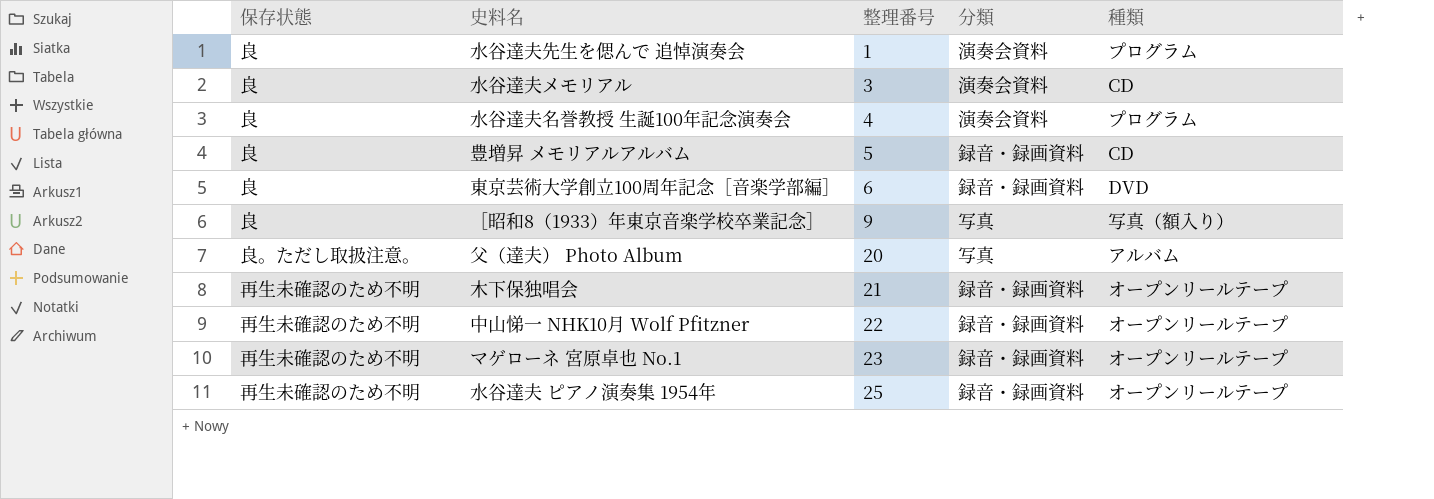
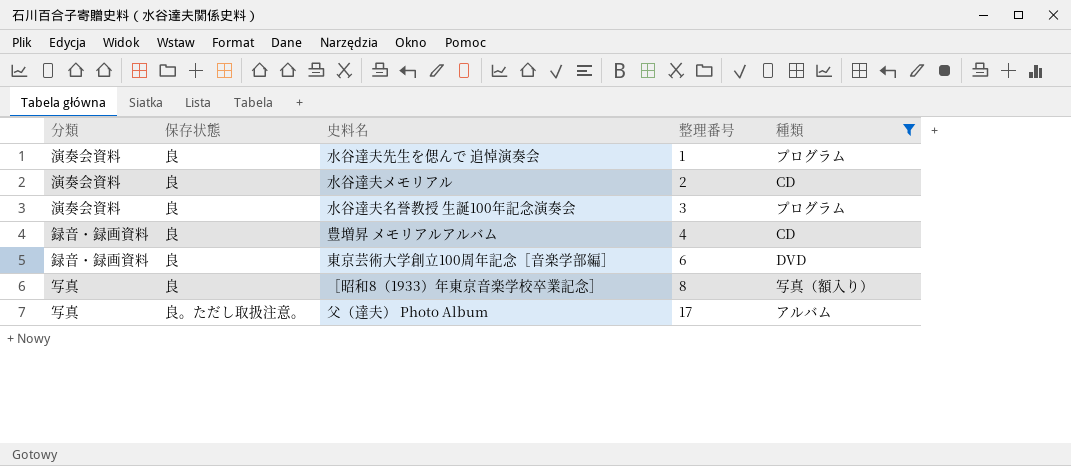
filter: none -> 種類 != オープンリールテープ
column 分類 | position: 4 -> 1
水谷達夫メモリアル | 整理番号: 3 -> 2
水谷達夫名誉教授 生誕100年記念演奏会 | 整理番号: 4 -> 3
豊増昇 メモリアルアルバム | 整理番号: 5 -> 4
［昭和8（1933）年東京音楽学校卒業記念］ | 整理番号: 9 -> 8
父（達夫） Photo Album | 整理番号: 20 -> 17

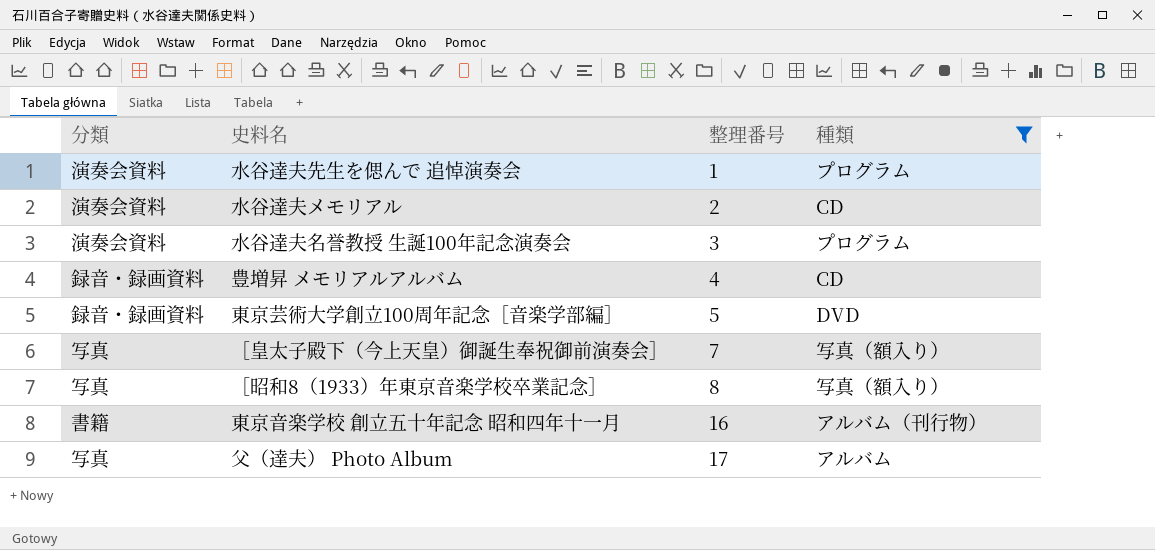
column 保存状態 | position: 2 -> none
東京芸術大学創立100周年記念［音楽学部編］ | 整理番号: 6 -> 5
row ［皇太子殿下（今上天皇）御誕生奉祝御前演奏会］: none -> 写真 | 7 | 写真（額入り）
row 東京音楽学校 創立五十年記念 昭和四年十一月: none -> 書籍 | 16 | アルバム（刊行物）

